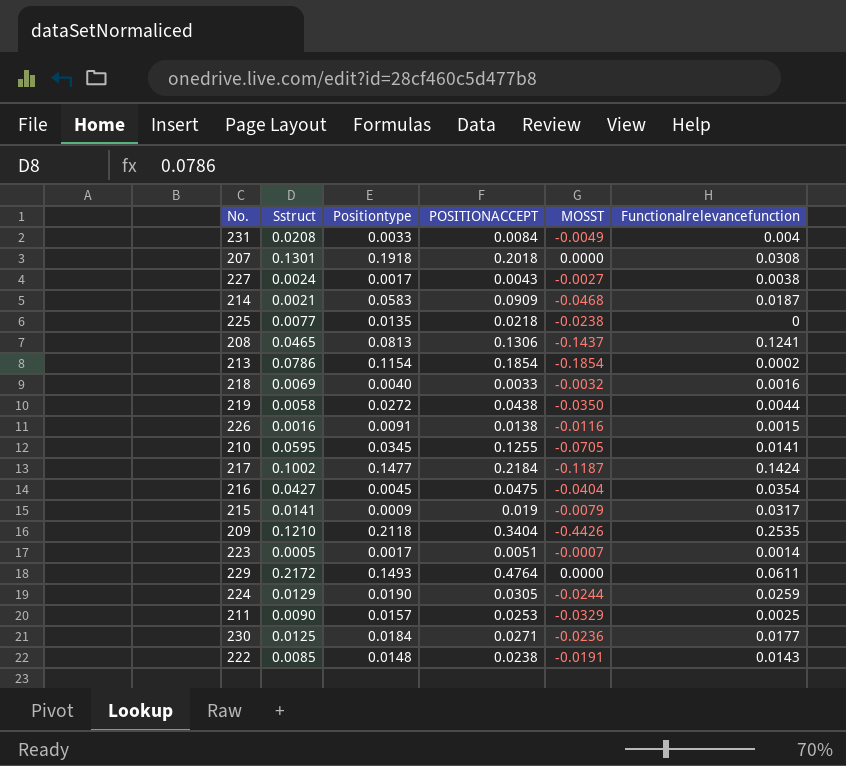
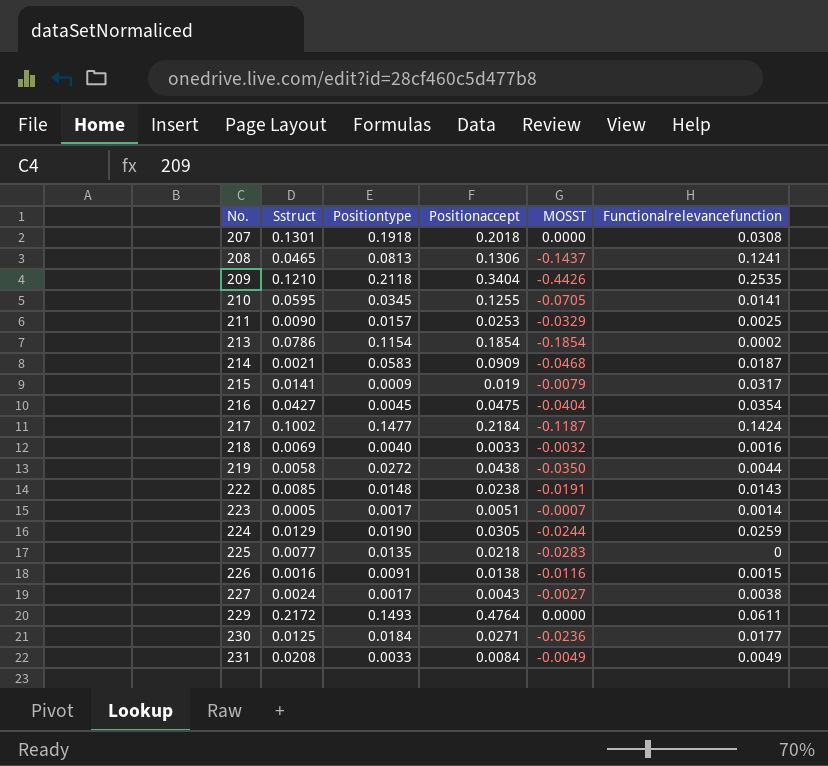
row order: none -> No. ascending
column name: POSITIONACCEPT -> Positionaccept
225 | MOSST: -0.0238 -> -0.0283
231 | Functionalrelevancefunction: 0.004 -> 0.0049

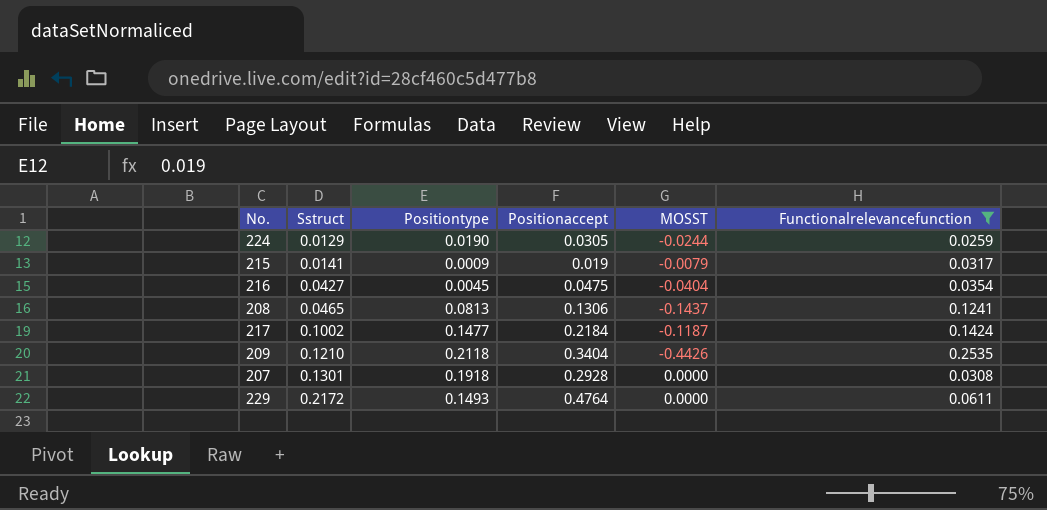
filter: none -> Functionalrelevancefunction >= 0.0259
row order: No. ascending -> Sstruct ascending
207 | Positionaccept: 0.2018 -> 0.2928

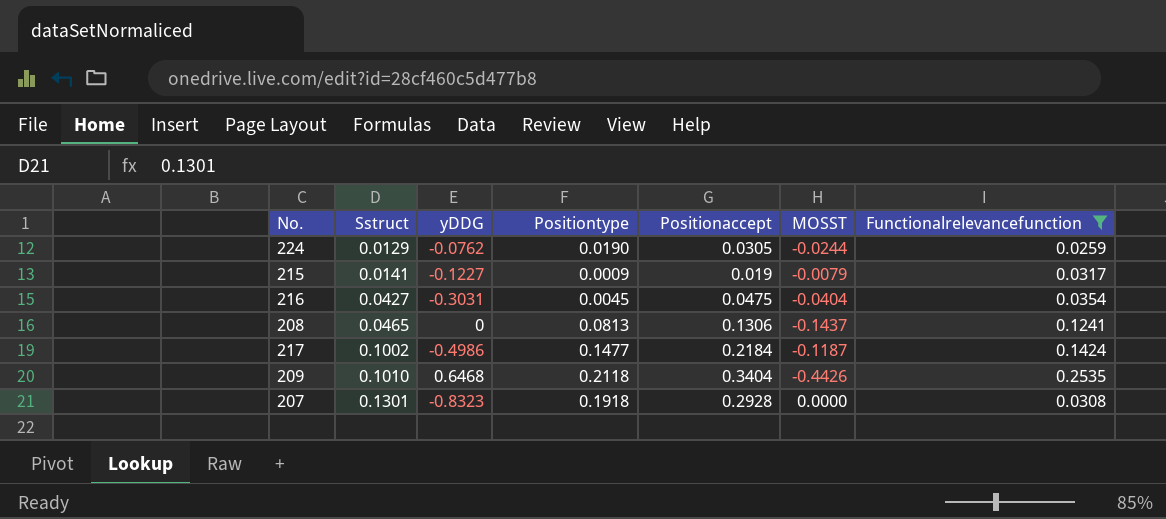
column yDDG | position: none -> 3
row 229: 0.2172 | 0.1493 | 0.4764 | 0.0000 | 0.0611 -> none
209 | Sstruct: 0.1210 -> 0.1010

